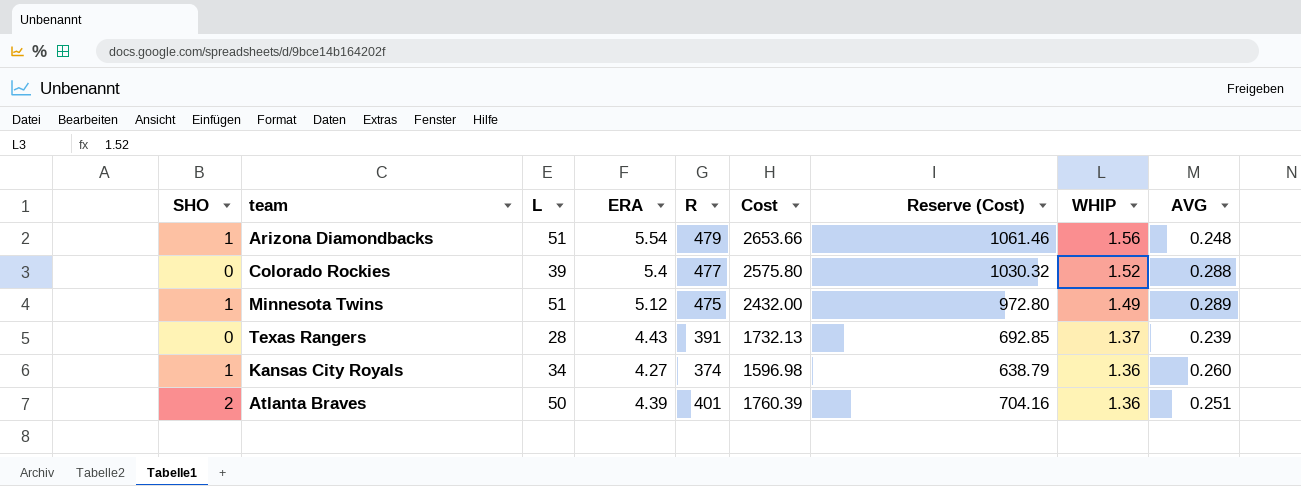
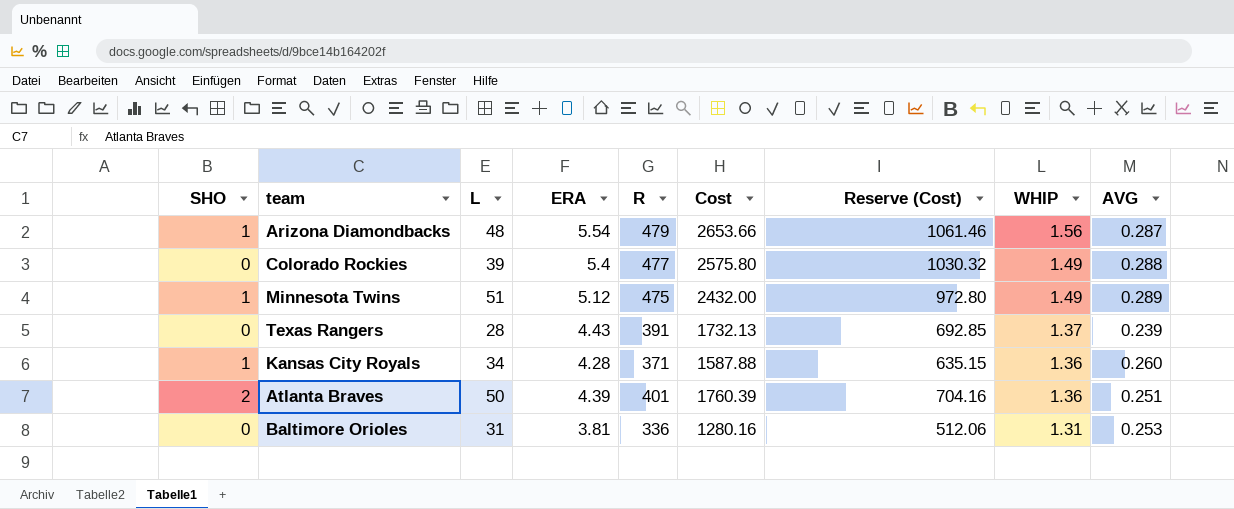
Arizona Diamondbacks | L: 51 -> 48
Arizona Diamondbacks | AVG: 0.248 -> 0.287
Colorado Rockies | WHIP: 1.52 -> 1.49
Kansas City Royals | ERA: 4.27 -> 4.28
Kansas City Royals | R: 374 -> 371
Kansas City Royals | Cost: 1596.98 -> 1587.88
Kansas City Royals | Reserve (Cost): 638.79 -> 635.15
row Baltimore Orioles: none -> 0 | 31 | 3.81 | 336 | 1280.16 | 512.06 | 1.31 | 0.253

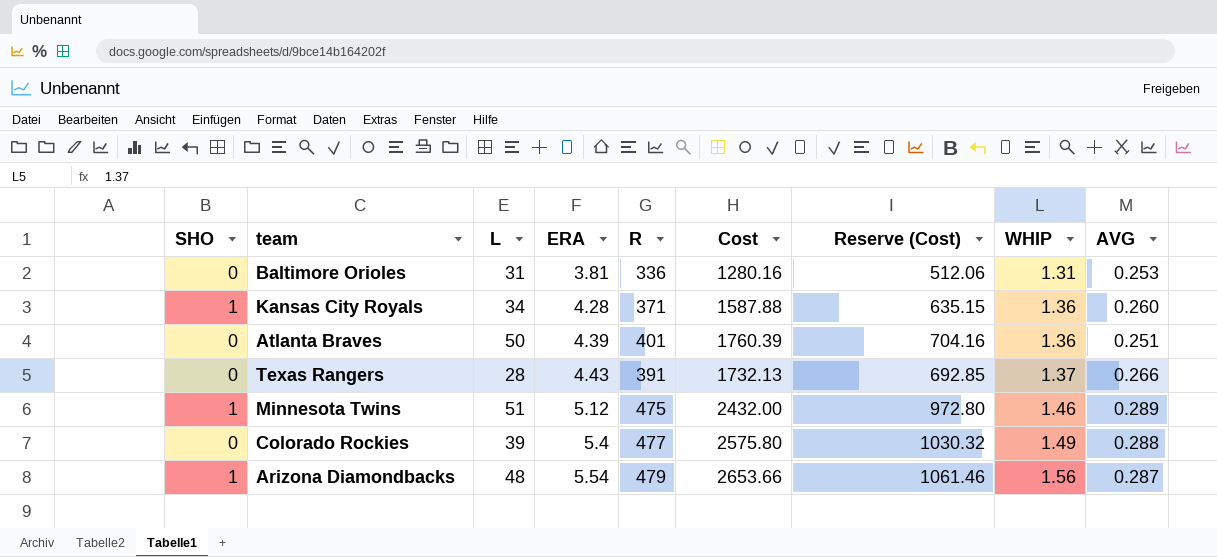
row order: WHIP descending -> ERA ascending
Atlanta Braves | SHO: 2 -> 0
Texas Rangers | AVG: 0.239 -> 0.266
Minnesota Twins | WHIP: 1.49 -> 1.46

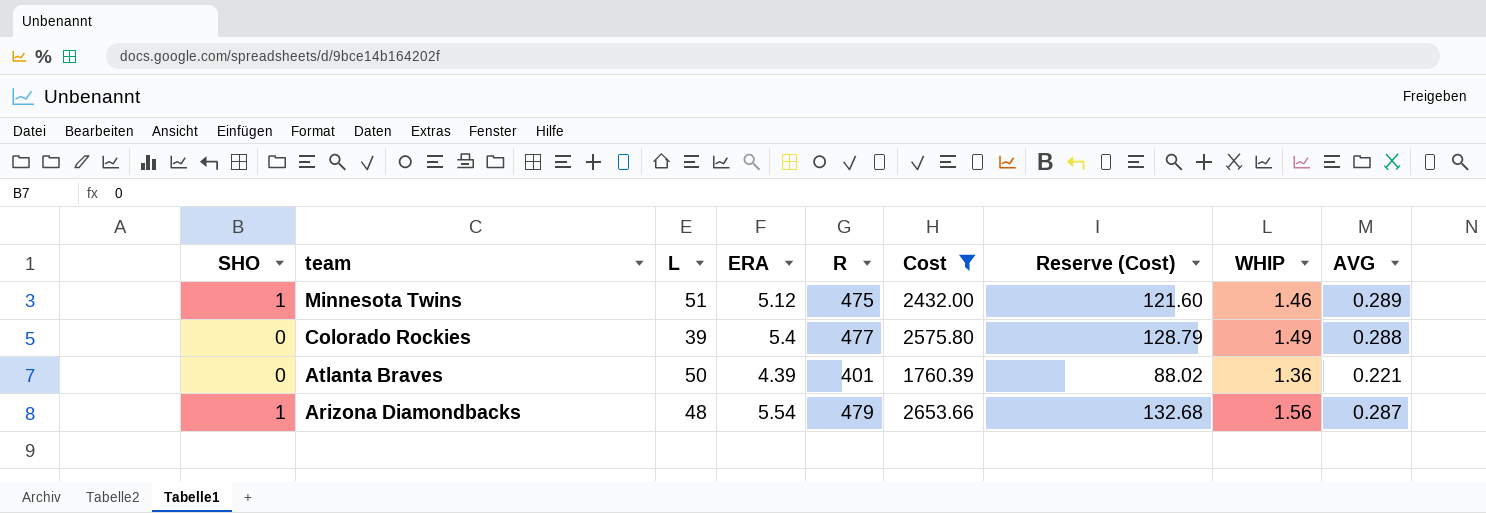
filter: none -> Cost >= 1760.39
row order: ERA ascending -> team descending
column Reserve (Cost) | formula: [Cost] * 0.4 -> [Cost] * 0.05
Atlanta Braves | AVG: 0.251 -> 0.221

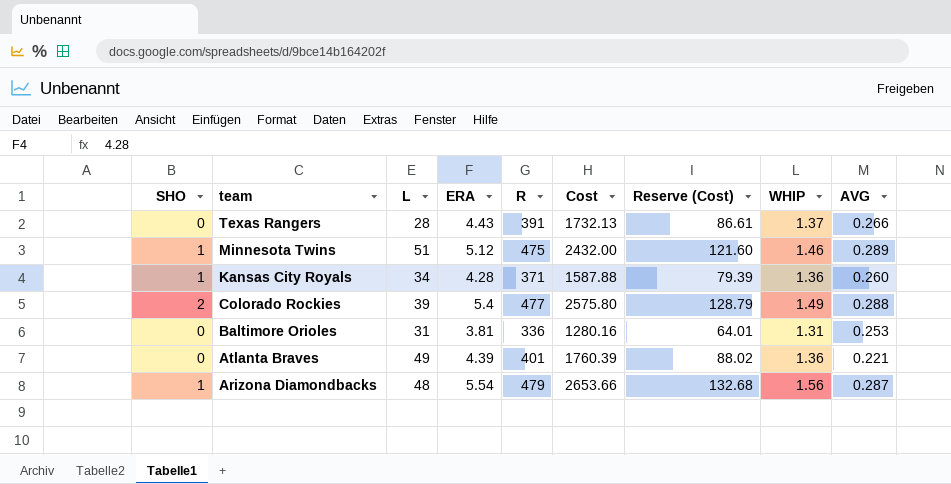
filter: Cost >= 1760.39 -> none
Colorado Rockies | SHO: 0 -> 2
Atlanta Braves | L: 50 -> 49

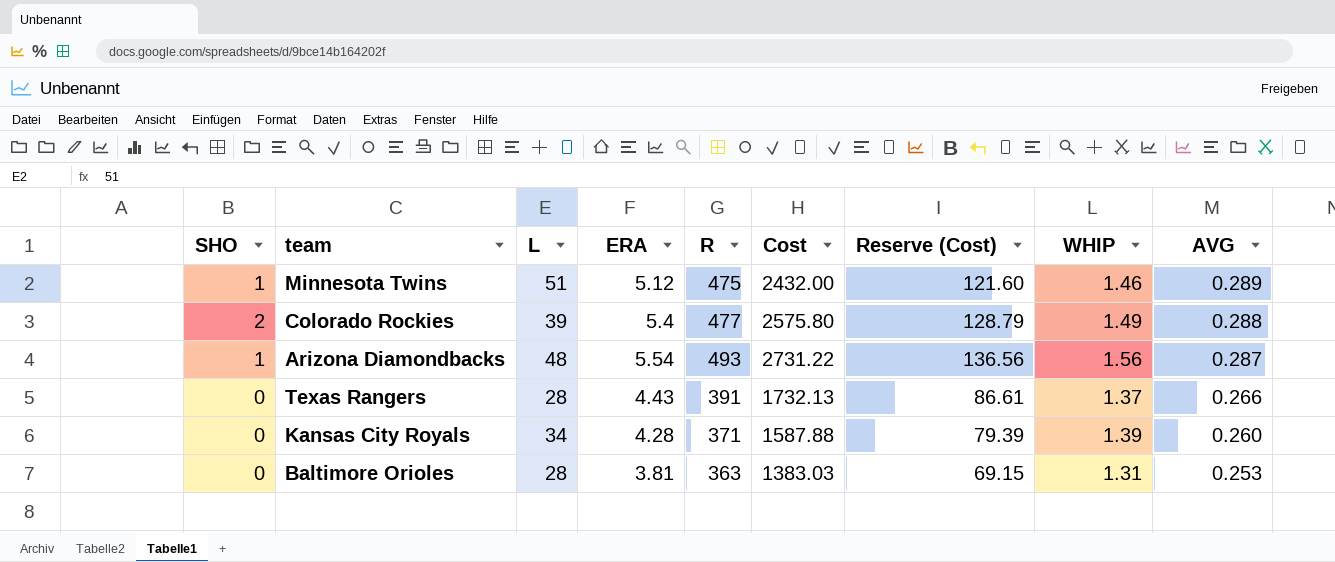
row order: team descending -> AVG descending
row Atlanta Braves: 0 | 49 | 4.39 | 401 | 1760.39 | 88.02 | 1.36 | 0.221 -> none
Arizona Diamondbacks | R: 479 -> 493
Arizona Diamondbacks | Cost: 2653.66 -> 2731.22
Arizona Diamondbacks | Reserve (Cost): 132.68 -> 136.56
Kansas City Royals | SHO: 1 -> 0
Kansas City Royals | WHIP: 1.36 -> 1.39
Baltimore Orioles | L: 31 -> 28
Baltimore Orioles | R: 336 -> 363
Baltimore Orioles | Cost: 1280.16 -> 1383.03
Baltimore Orioles | Reserve (Cost): 64.01 -> 69.15

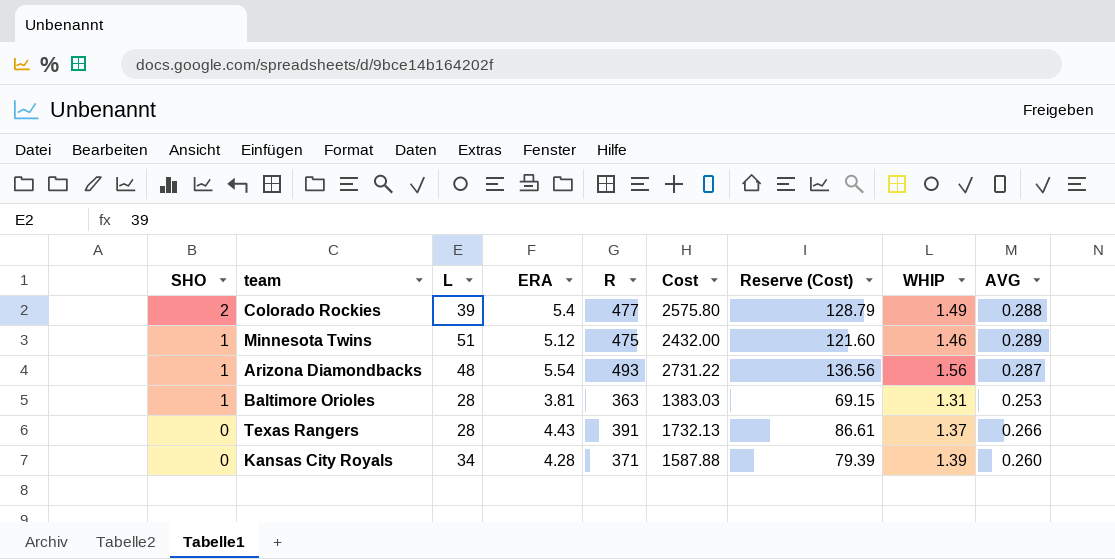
row order: AVG descending -> SHO descending
Baltimore Orioles | SHO: 0 -> 1

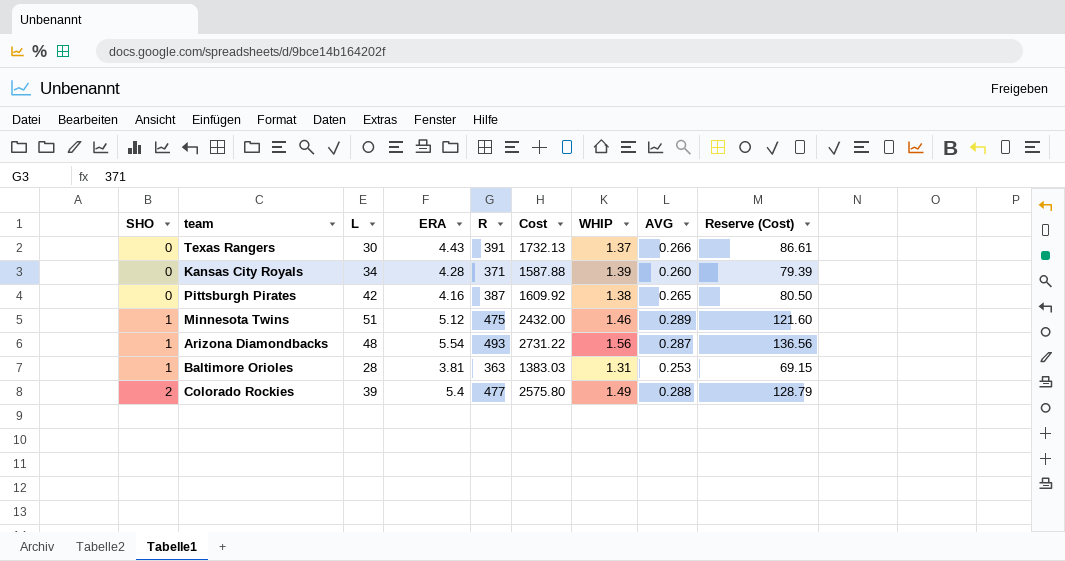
row order: SHO descending -> SHO ascending
column Reserve (Cost) | position: 7 -> 9
Texas Rangers | L: 28 -> 30
row Pittsburgh Pirates: none -> 0 | 42 | 4.16 | 387 | 1609.92 | 1.38 | 0.265 | 80.50

